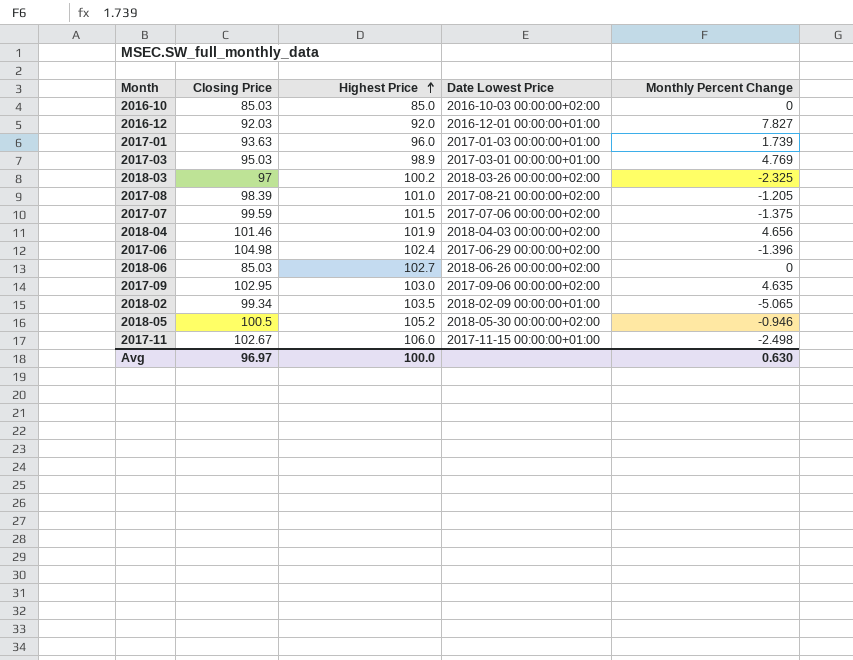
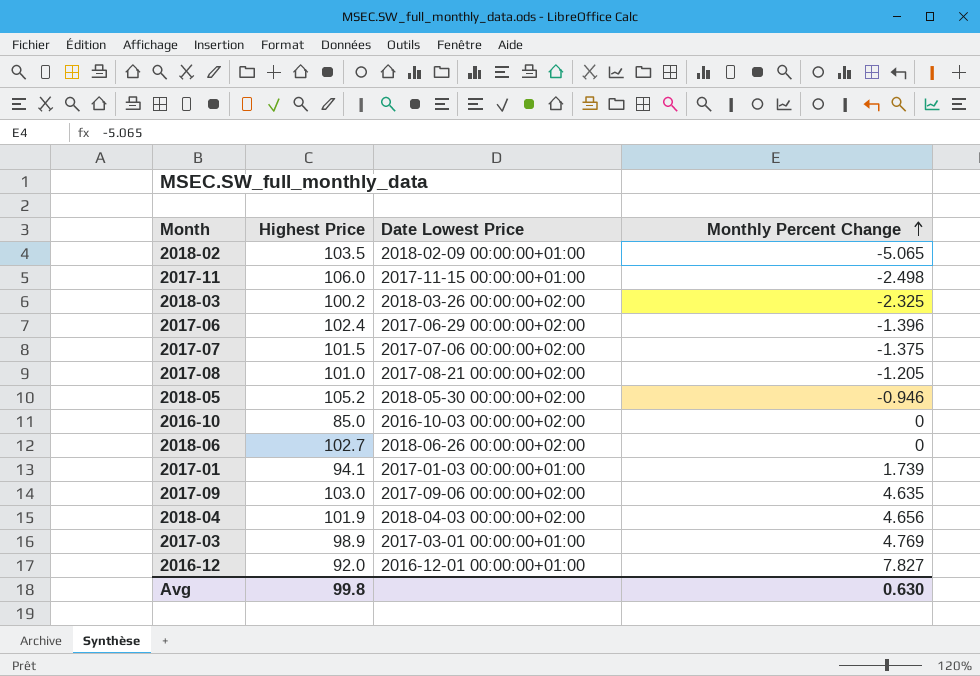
row order: Highest Price ascending -> Monthly Percent Change ascending
column Closing Price | position: 2 -> none
2017-01 | Highest Price: 96.0 -> 94.1
Avg | Highest Price: 100.0 -> 99.8

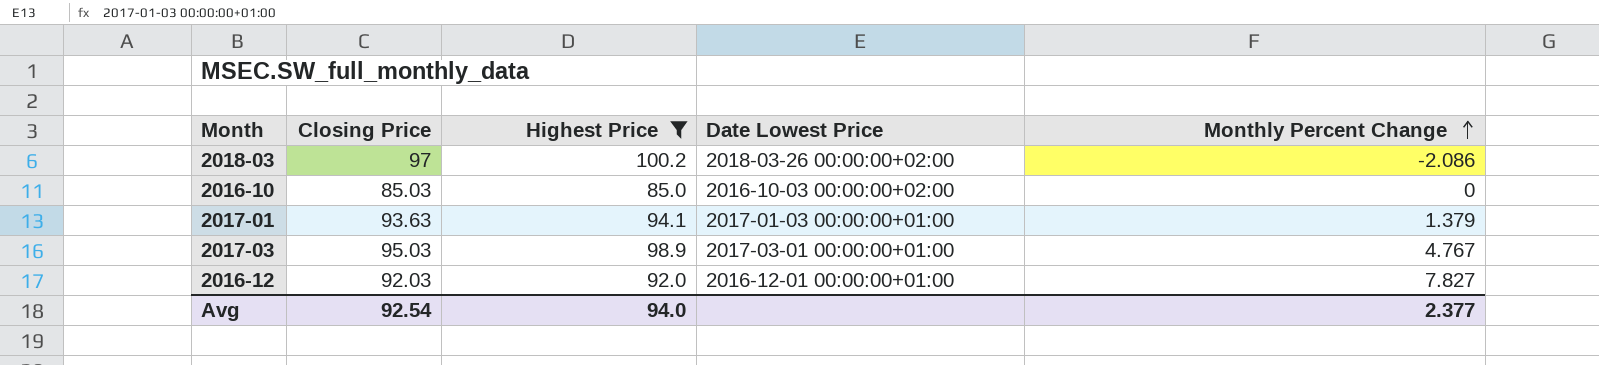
filter: none -> Highest Price <= 100.2
column Closing Price | position: none -> 2
2018-03 | Monthly Percent Change: -2.325 -> -2.086
2017-01 | Monthly Percent Change: 1.739 -> 1.379
2017-03 | Monthly Percent Change: 4.769 -> 4.767
Avg | Highest Price: 99.8 -> 94.0
Avg | Monthly Percent Change: 0.630 -> 2.377

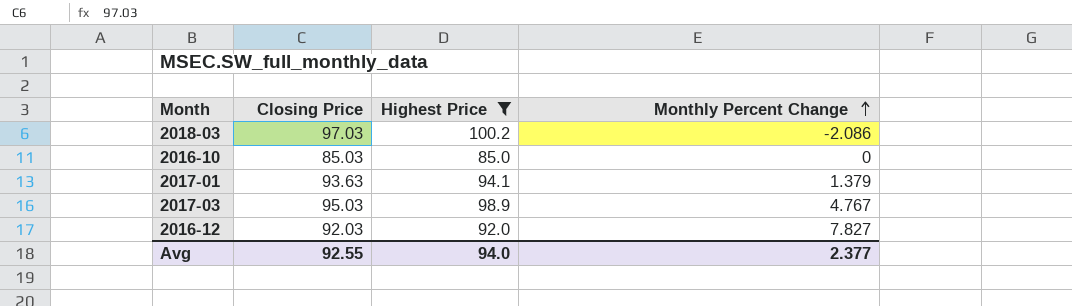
column Date Lowest Price | position: 4 -> none
2018-03 | Closing Price: 97 -> 97.03
Avg | Closing Price: 92.54 -> 92.55

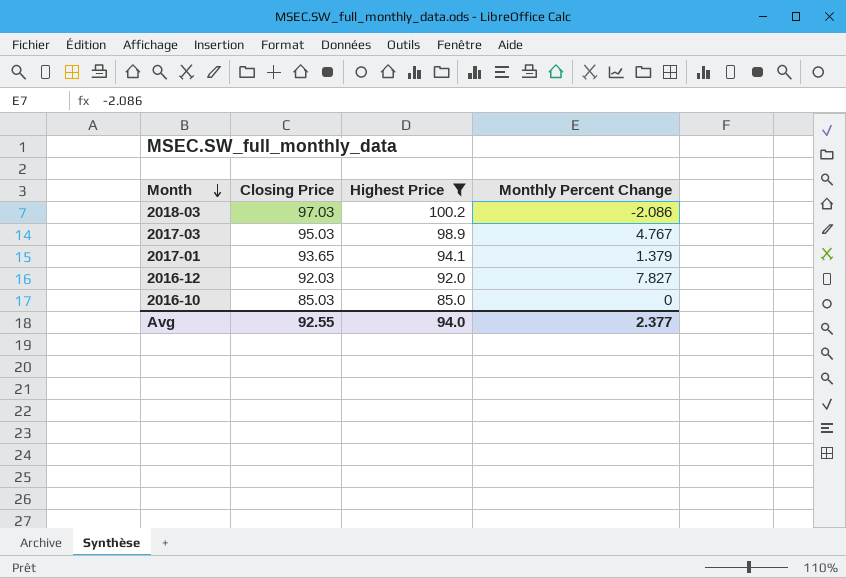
row order: Monthly Percent Change ascending -> Month descending
2017-01 | Closing Price: 93.63 -> 93.65

